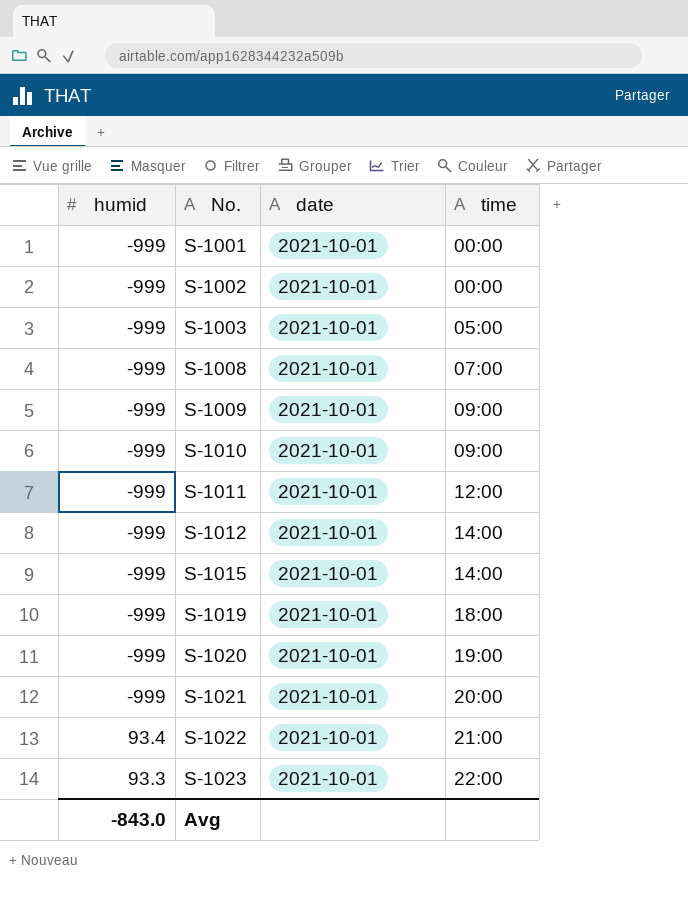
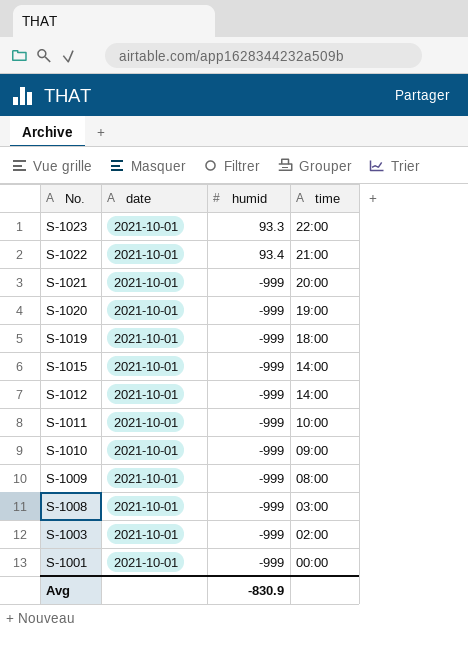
row order: No. ascending -> No. descending
column humid | position: 1 -> 3
row S-1002: -999 | 2021-10-01 | 00:00 -> none
S-1011 | time: 12:00 -> 10:00
S-1009 | time: 09:00 -> 08:00
S-1008 | time: 07:00 -> 03:00
S-1003 | time: 05:00 -> 02:00
Avg | humid: -843.0 -> -830.9

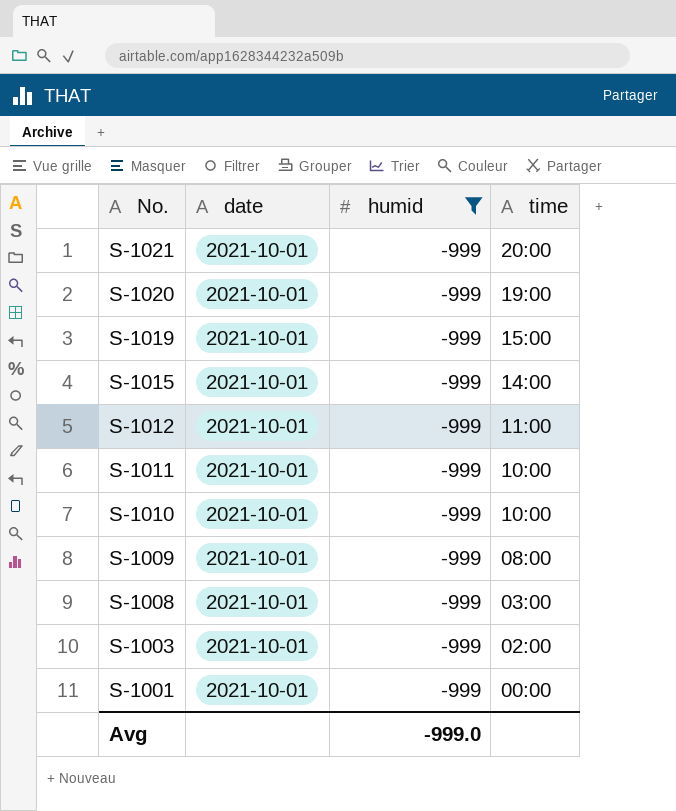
filter: none -> humid = -999
S-1019 | time: 18:00 -> 15:00
S-1012 | time: 14:00 -> 11:00
S-1010 | time: 09:00 -> 10:00
Avg | humid: -830.9 -> -999.0

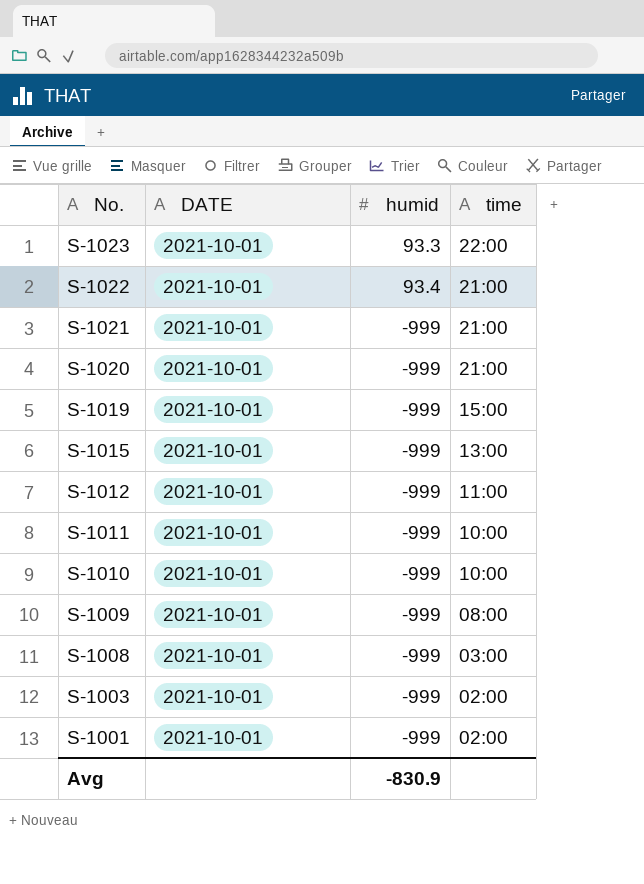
filter: humid = -999 -> none
column name: date -> DATE
S-1021 | time: 20:00 -> 21:00
S-1020 | time: 19:00 -> 21:00
S-1015 | time: 14:00 -> 13:00
S-1001 | time: 00:00 -> 02:00
Avg | humid: -999.0 -> -830.9

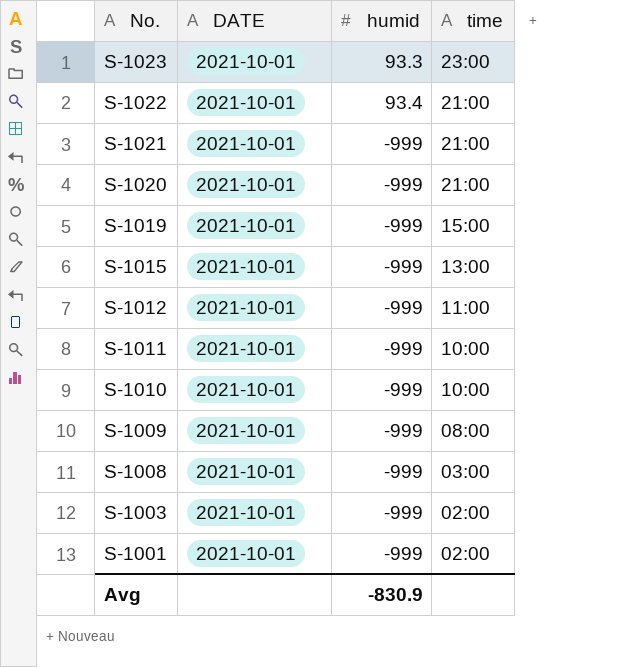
S-1023 | time: 22:00 -> 23:00

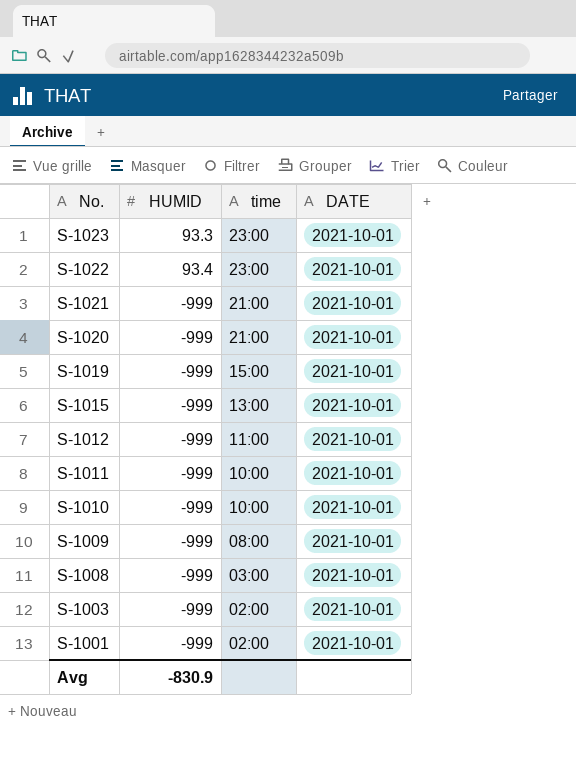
column name: humid -> HUMID
column DATE | position: 2 -> 4
S-1022 | time: 21:00 -> 23:00

